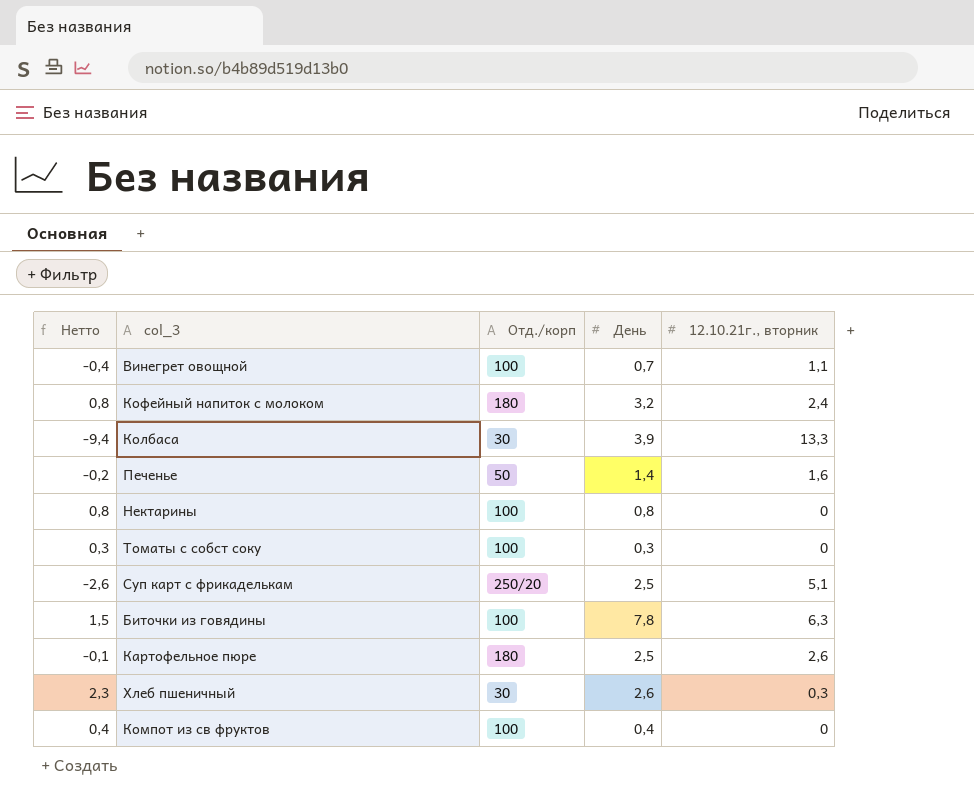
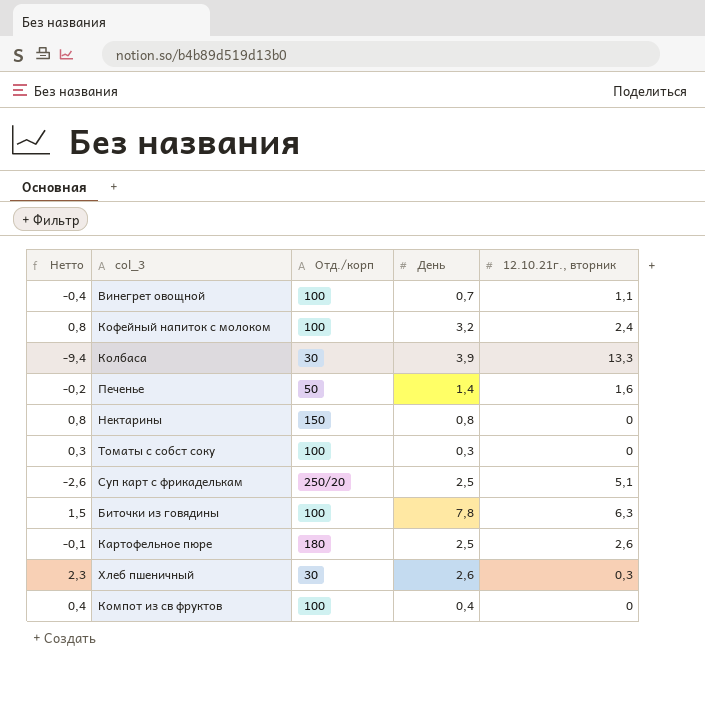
Кофейный напиток с молоком | Отд./корп: 180 -> 100
Нектарины | Отд./корп: 100 -> 150

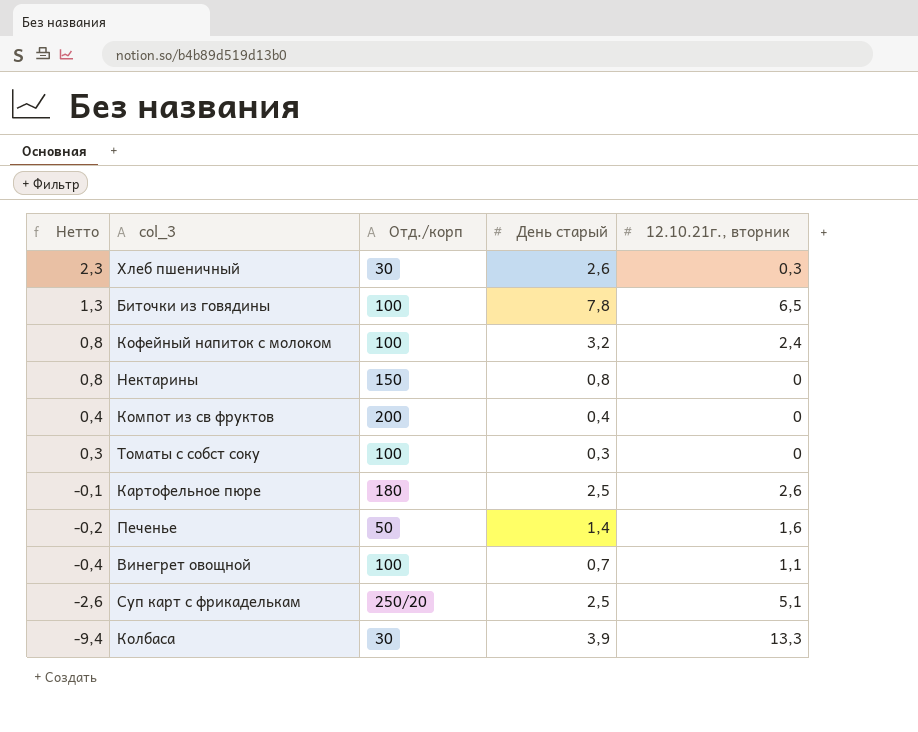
row order: none -> Нетто descending
column name: День -> День старый
Биточки из говядины | Нетто: 1,5 -> 1,3
Биточки из говядины | 12.10.21г., вторник: 6,3 -> 6,5
Компот из св фруктов | Отд./корп: 100 -> 200

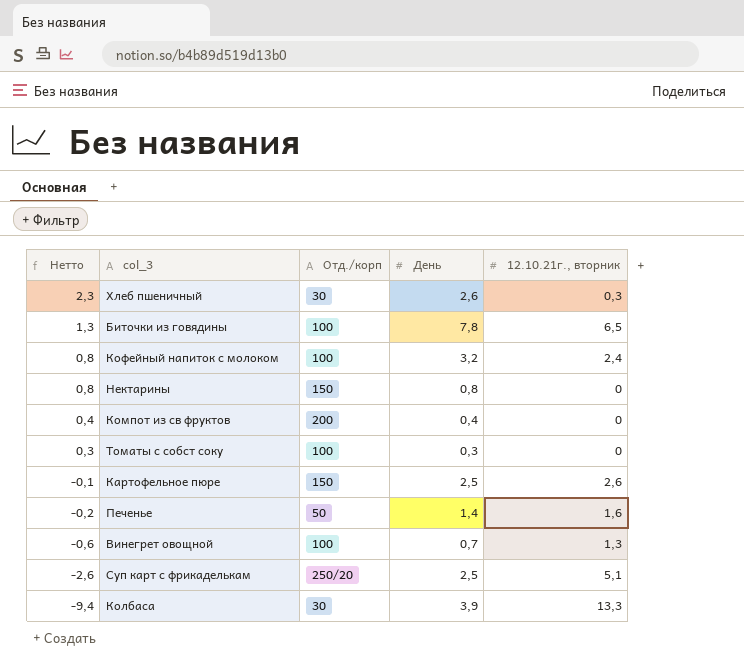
column name: День старый -> День
Картофельное пюре | Отд./корп: 180 -> 150
Винегрет овощной | Нетто: -0,4 -> -0,6
Винегрет овощной | 12.10.21г., вторник: 1,1 -> 1,3

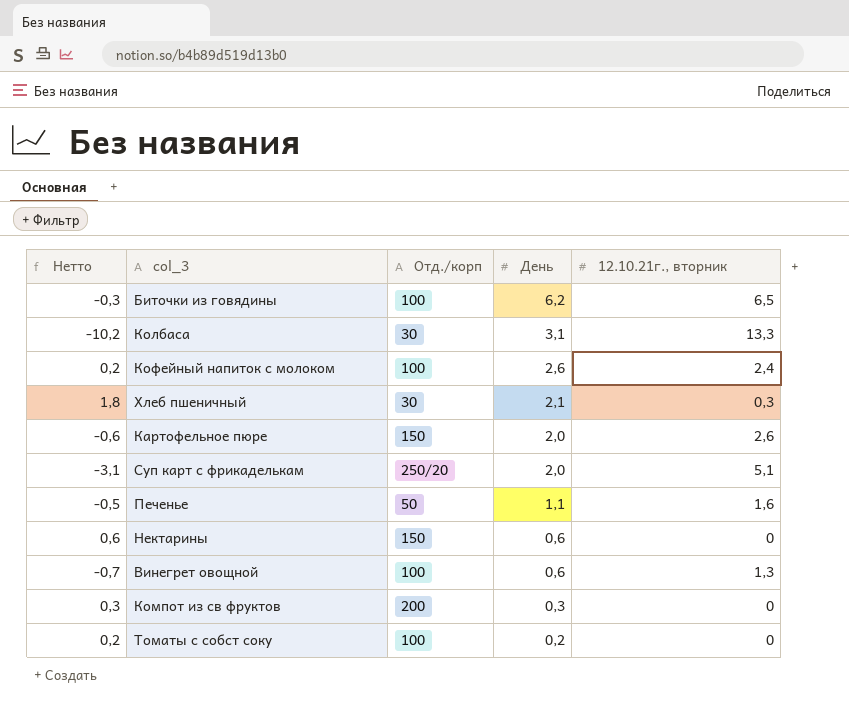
row order: Нетто descending -> День descending
Биточки из говядины | Нетто: 1,3 -> -0,3
Биточки из говядины | День: 7,8 -> 6,2
Колбаса | Нетто: -9,4 -> -10,2
Колбаса | День: 3,9 -> 3,1
Кофейный напиток с молоком | Нетто: 0,8 -> 0,2
Кофейный напиток с молоком | День: 3,2 -> 2,6
Хлеб пшеничный | Нетто: 2,3 -> 1,8
Хлеб пшеничный | День: 2,6 -> 2,1
Картофельное пюре | Нетто: -0,1 -> -0,6
Картофельное пюре | День: 2,5 -> 2,0
Суп карт с фрикаделькам | Нетто: -2,6 -> -3,1
Суп карт с фрикаделькам | День: 2,5 -> 2,0
Печенье | Нетто: -0,2 -> -0,5
Печенье | День: 1,4 -> 1,1
Нектарины | Нетто: 0,8 -> 0,6
Нектарины | День: 0,8 -> 0,6
Винегрет овощной | Нетто: -0,6 -> -0,7
Винегрет овощной | День: 0,7 -> 0,6
Компот из св фруктов | Нетто: 0,4 -> 0,3
Компот из св фруктов | День: 0,4 -> 0,3
Томаты с собст соку | Нетто: 0,3 -> 0,2
Томаты с собст соку | День: 0,3 -> 0,2

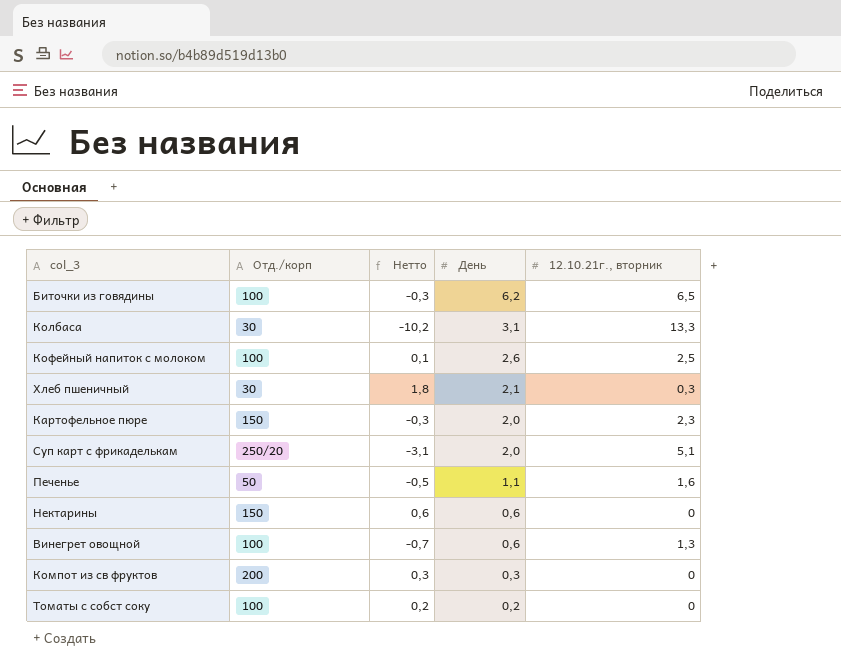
column Нетто | position: 1 -> 3
Кофейный напиток с молоком | Нетто: 0,2 -> 0,1
Кофейный напиток с молоком | 12.10.21г., вторник: 2,4 -> 2,5
Картофельное пюре | Нетто: -0,6 -> -0,3
Картофельное пюре | 12.10.21г., вторник: 2,6 -> 2,3

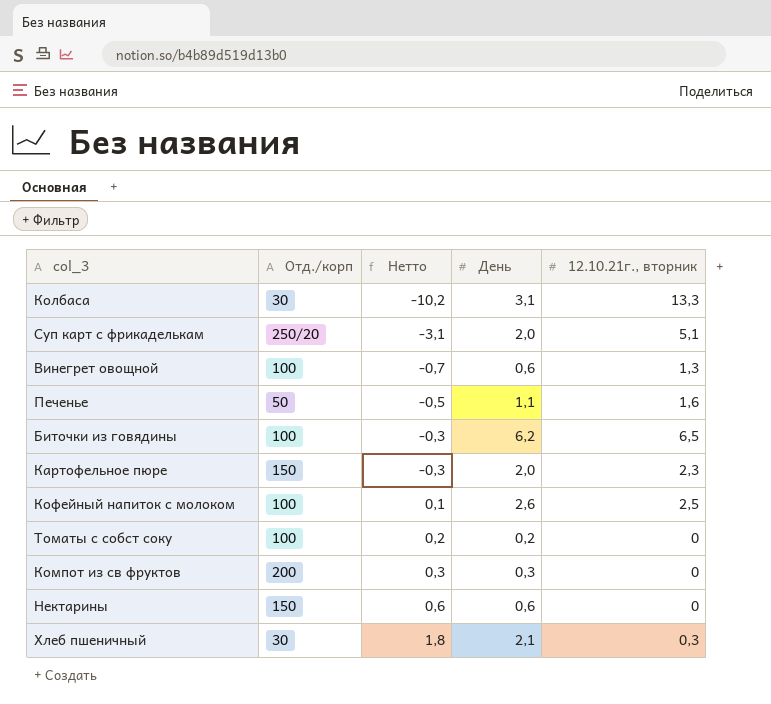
row order: День descending -> Нетто ascending

